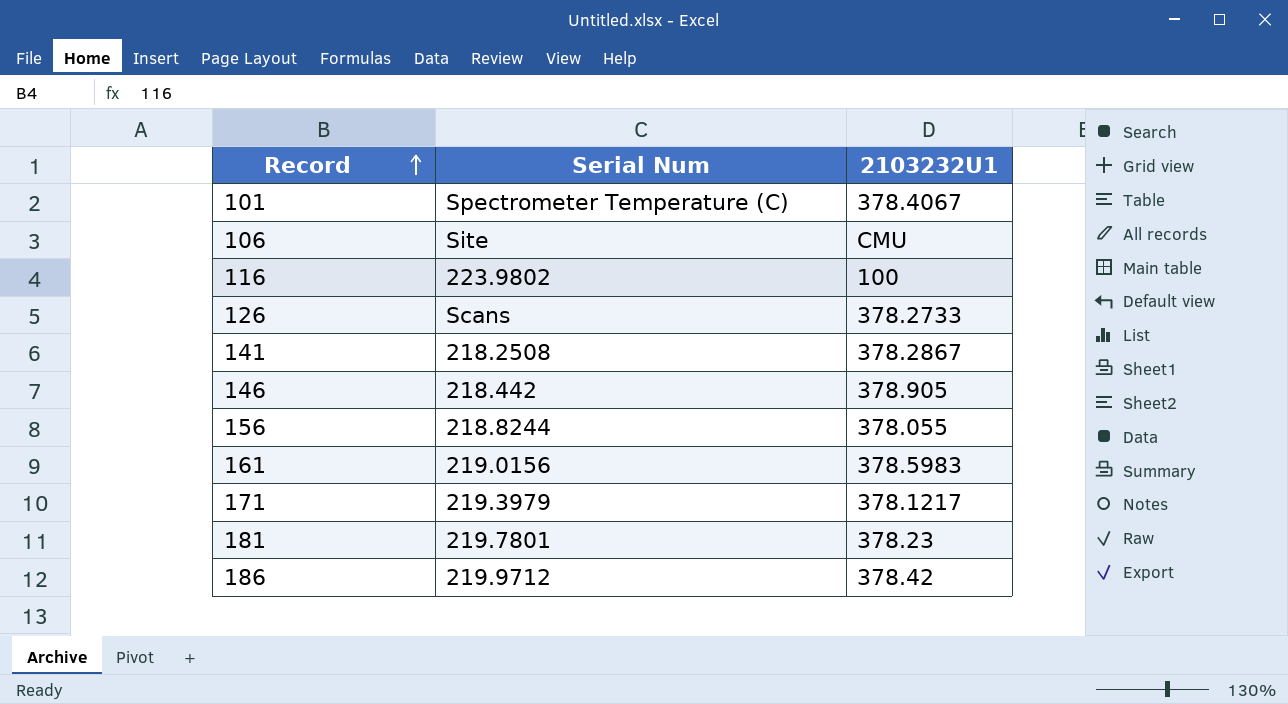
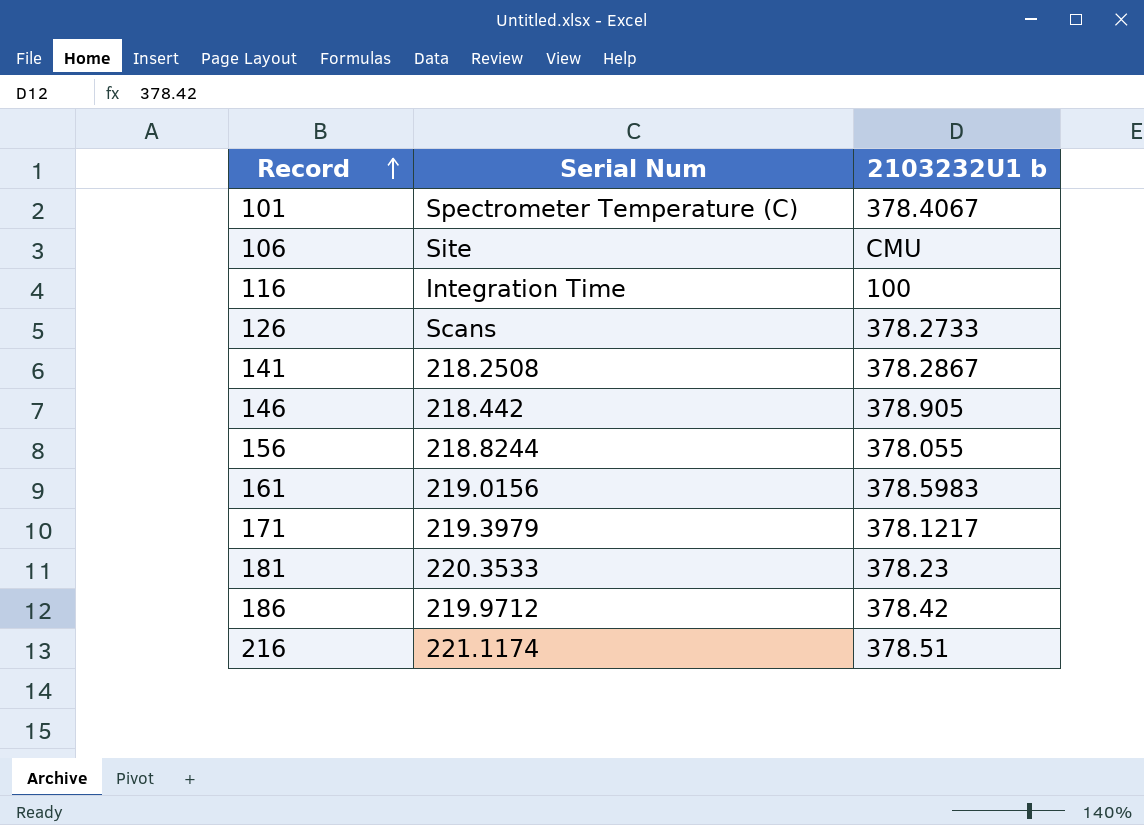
column name: 2103232U1 -> 2103232U1 b
116 | Serial Num: 223.9802 -> Integration Time
181 | Serial Num: 219.7801 -> 220.3533
row 216: none -> 221.1174 | 378.51

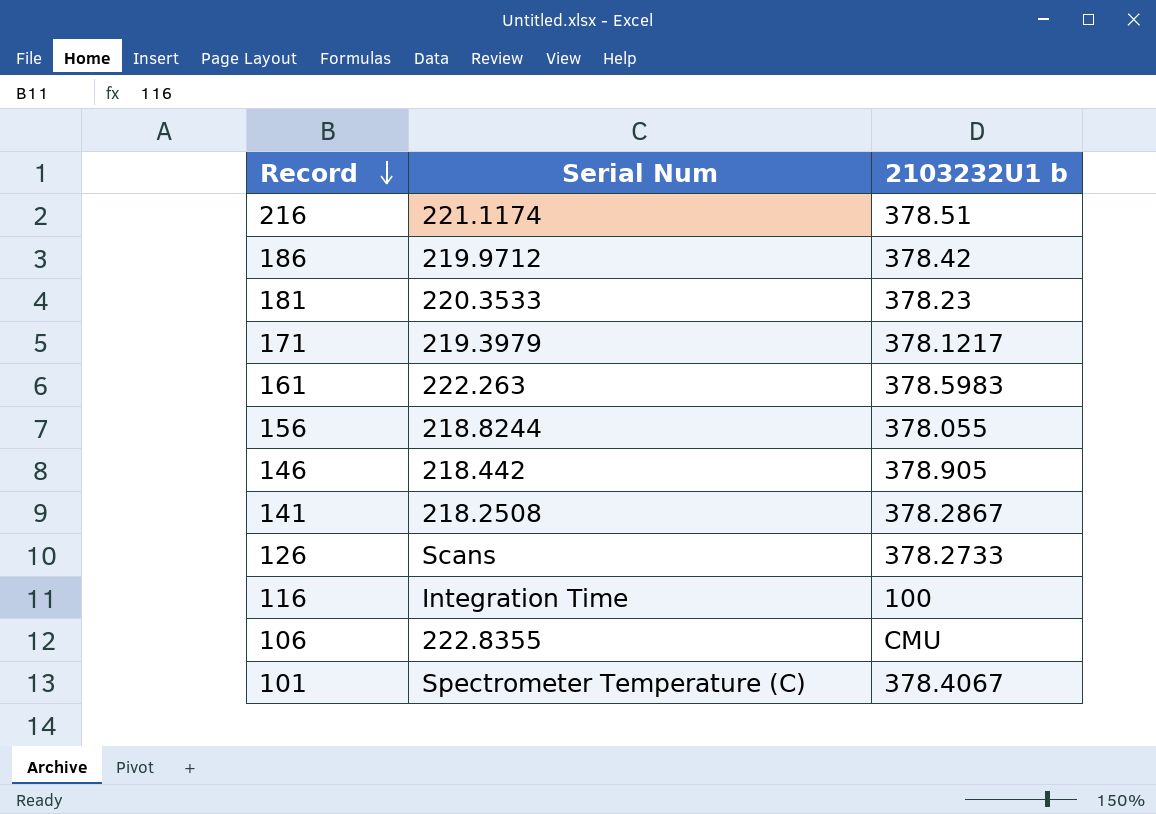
row order: Record ascending -> Record descending
161 | Serial Num: 219.0156 -> 222.263
106 | Serial Num: Site -> 222.8355

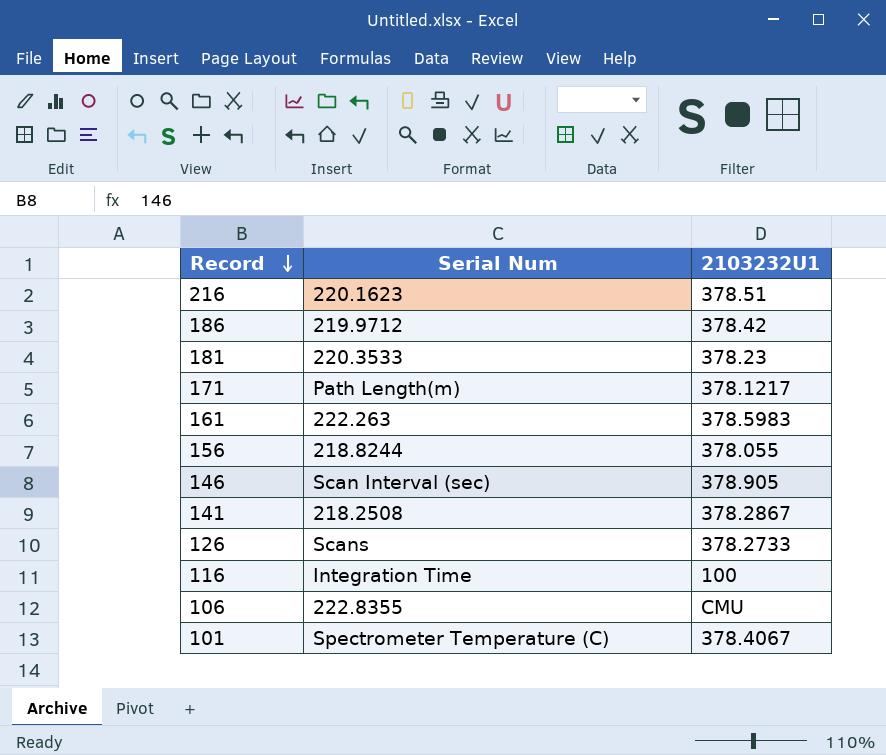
column name: 2103232U1 b -> 2103232U1
216 | Serial Num: 221.1174 -> 220.1623
171 | Serial Num: 219.3979 -> Path Length(m)
146 | Serial Num: 218.442 -> Scan Interval (sec)

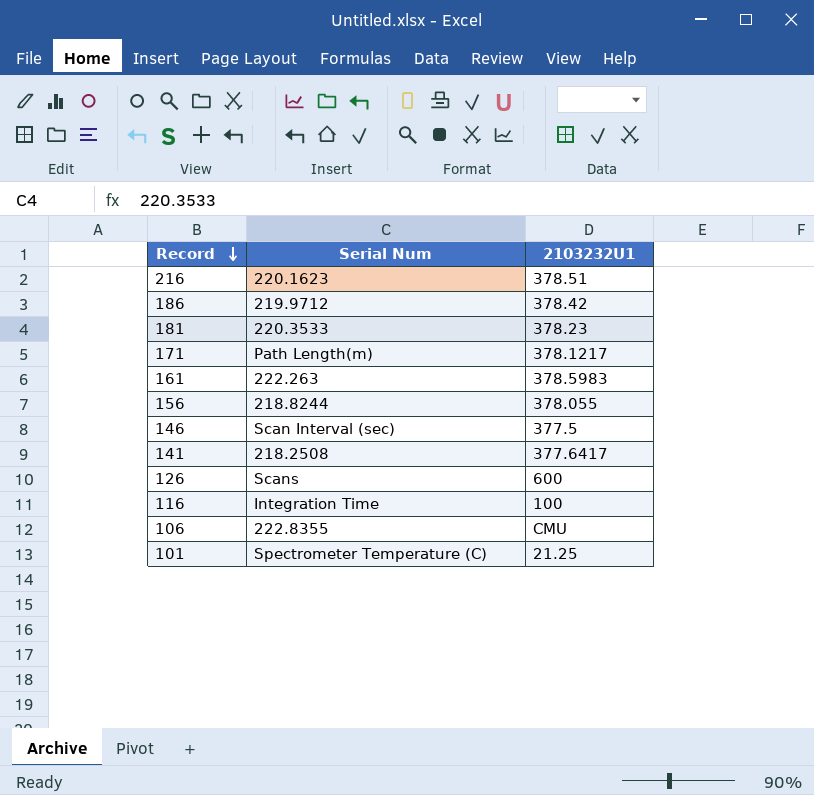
146 | 2103232U1: 378.905 -> 377.5
141 | 2103232U1: 378.2867 -> 377.6417
126 | 2103232U1: 378.2733 -> 600
101 | 2103232U1: 378.4067 -> 21.25

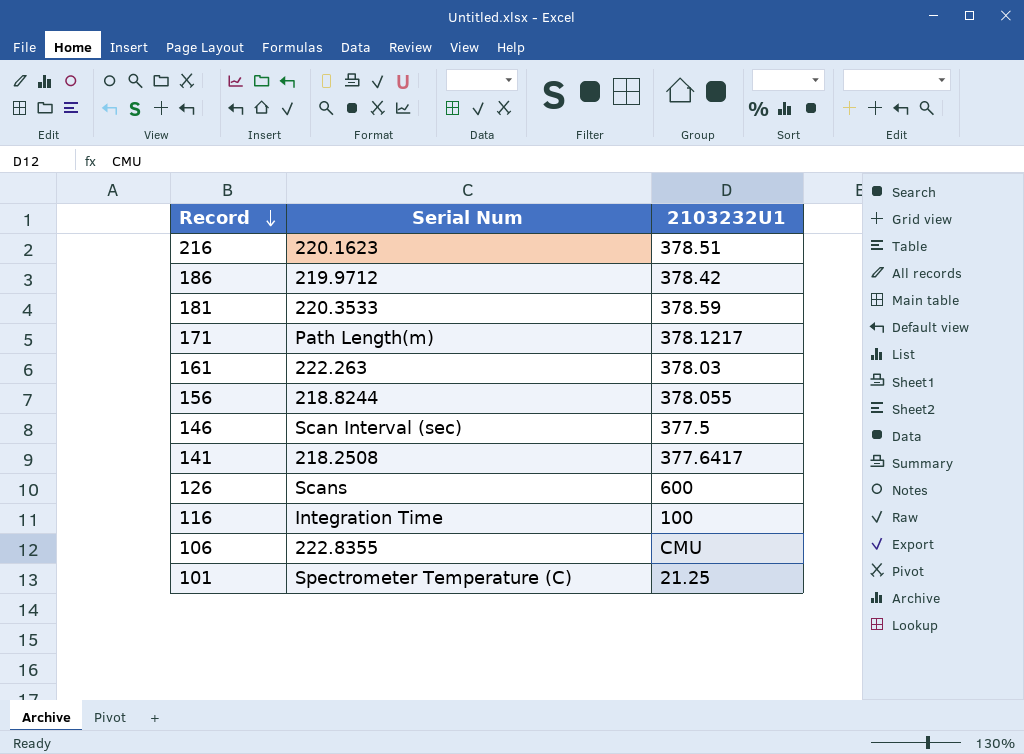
181 | 2103232U1: 378.23 -> 378.59
161 | 2103232U1: 378.5983 -> 378.03

